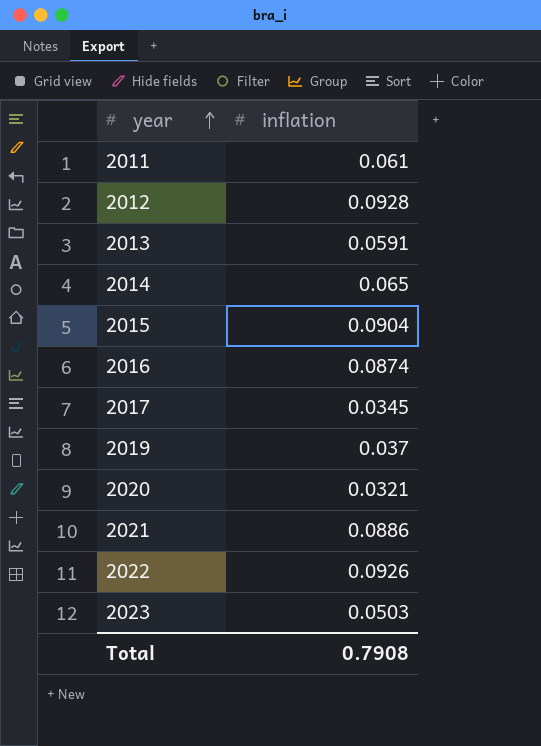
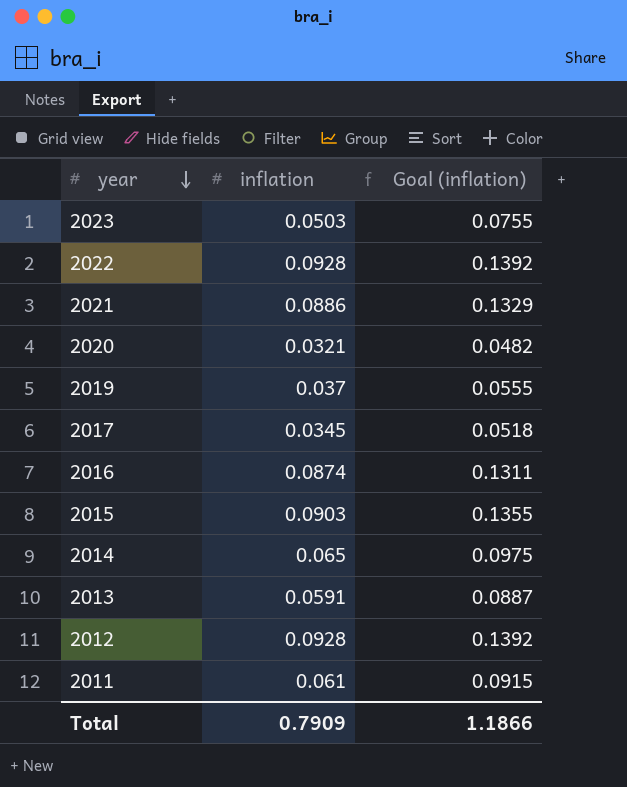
row order: year ascending -> year descending
column Goal (inflation) | formula: none -> [inflation] * 1.5
2022 | inflation: 0.0926 -> 0.0928
2015 | inflation: 0.0904 -> 0.0903
Total | inflation: 0.7908 -> 0.7909

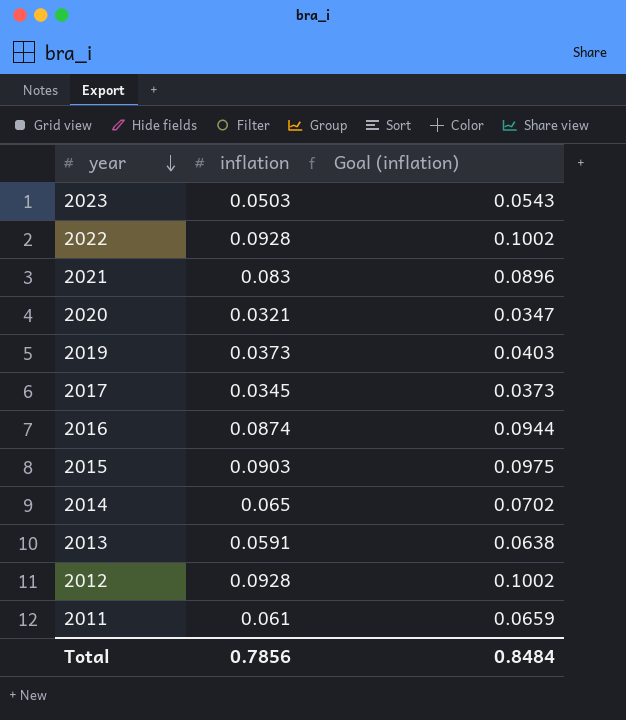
column Goal (inflation) | formula: [inflation] * 1.5 -> [inflation] * 1.08
2021 | inflation: 0.0886 -> 0.083
2019 | inflation: 0.037 -> 0.0373
Total | inflation: 0.7909 -> 0.7856
Total | Goal (inflation): 1.1866 -> 0.8484

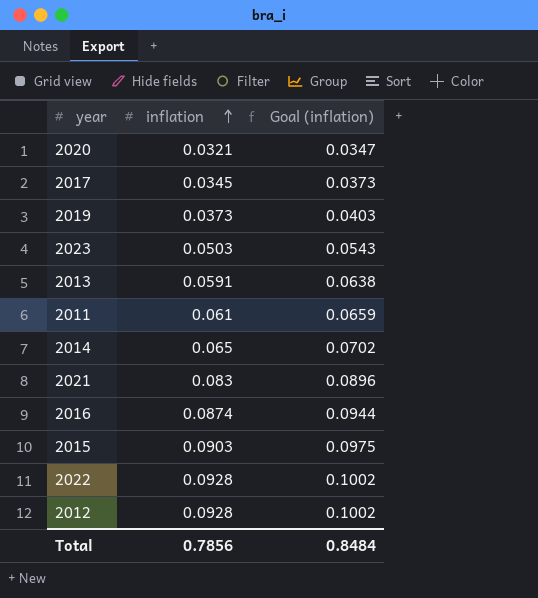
row order: year descending -> inflation ascending

